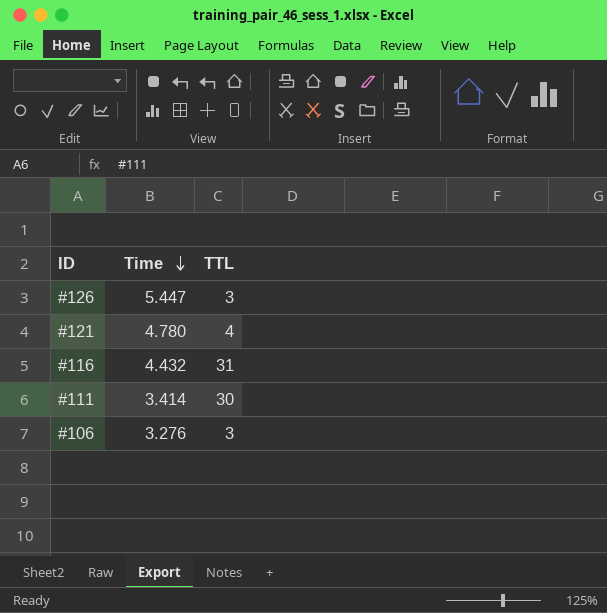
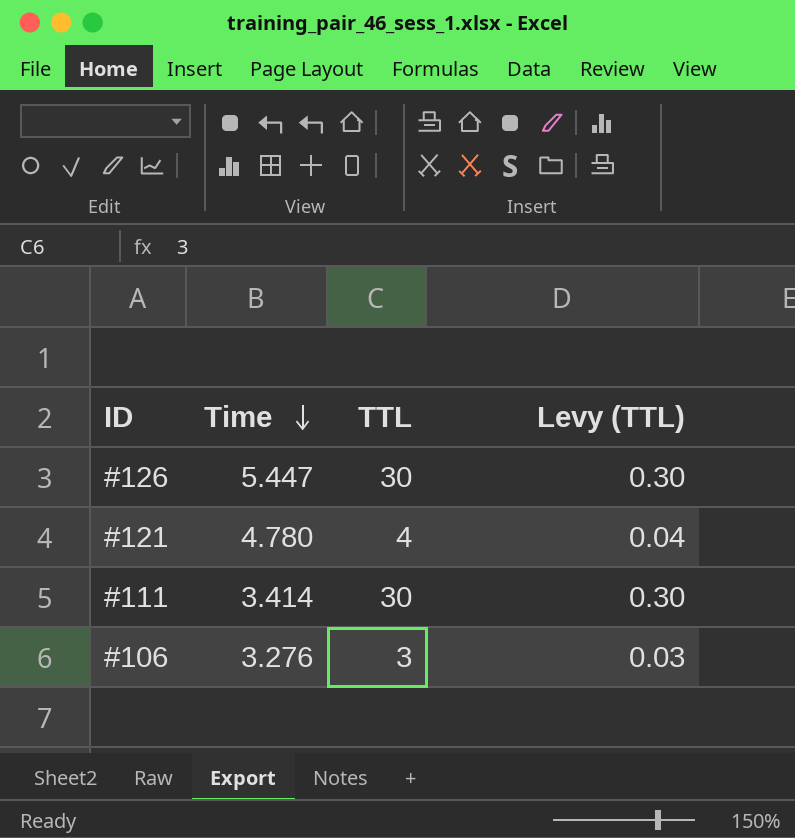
column Levy (TTL) | formula: none -> [TTL] * 0.01
row #116: 4.432 | 31 -> none
#126 | TTL: 3 -> 30

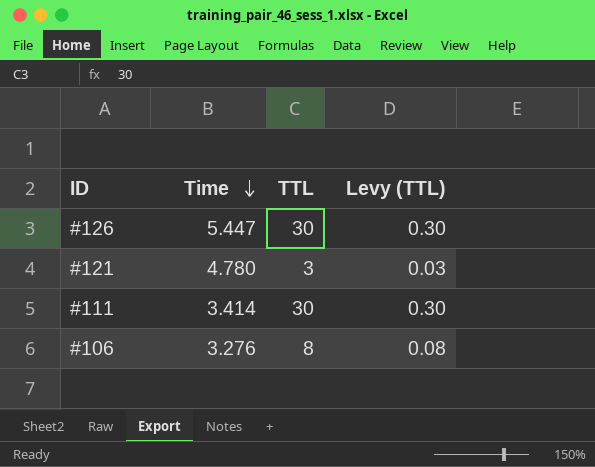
#121 | TTL: 4 -> 3
#121 | Levy (TTL): 0.04 -> 0.03
#106 | TTL: 3 -> 8
#106 | Levy (TTL): 0.03 -> 0.08

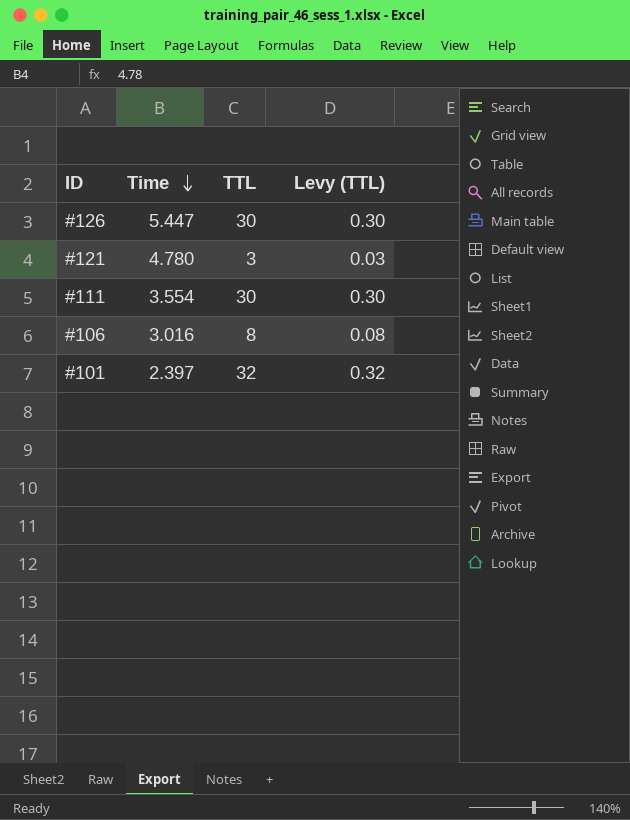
#111 | Time: 3.414 -> 3.554
#106 | Time: 3.276 -> 3.016
row #101: none -> 2.397 | 32 | 0.32

